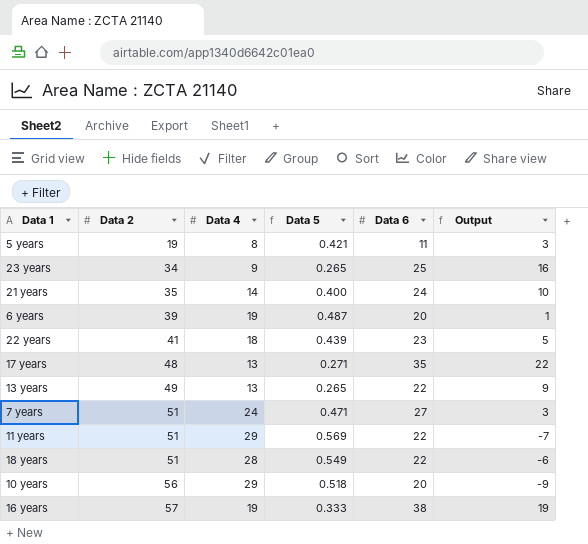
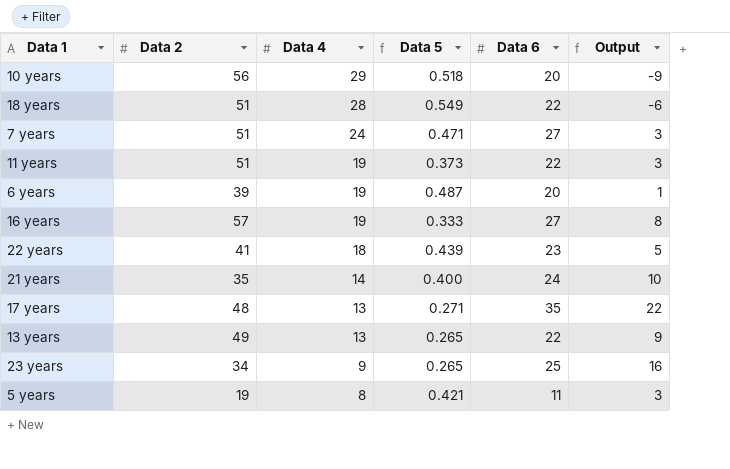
row order: Data 2 ascending -> Data 4 descending
11 years | Data 4: 29 -> 19
11 years | Data 5: 0.569 -> 0.373
11 years | Output: -7 -> 3
16 years | Data 6: 38 -> 27
16 years | Output: 19 -> 8

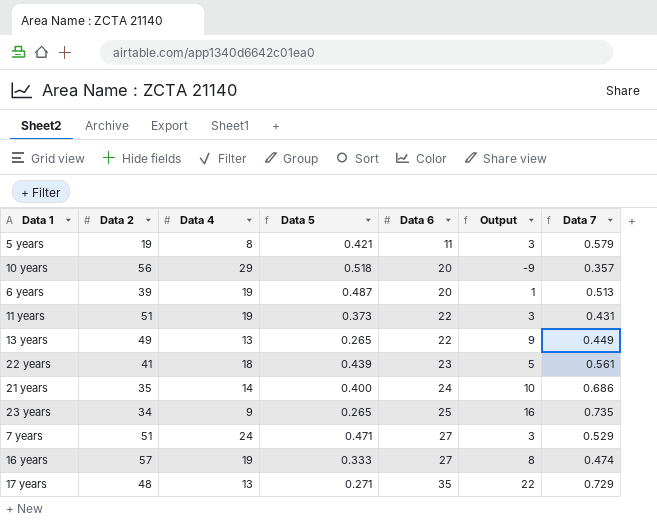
row order: Data 4 descending -> Data 6 ascending
column Data 7 | formula: none -> [Data 6] / [Data 2]
row 18 years: 51 | 28 | 0.549 | 22 | -6 -> none

